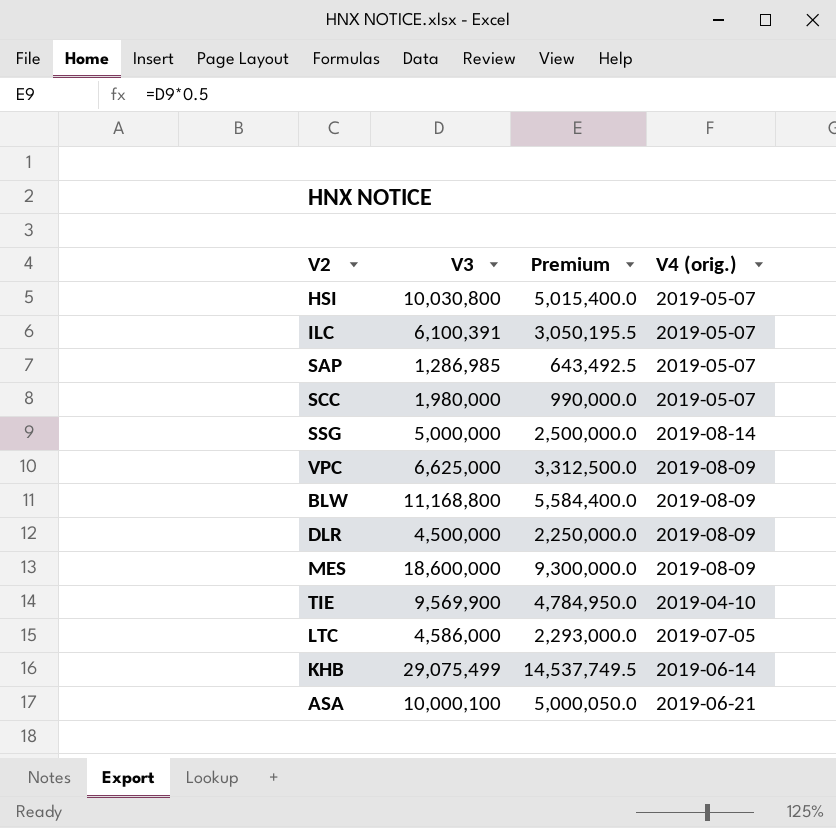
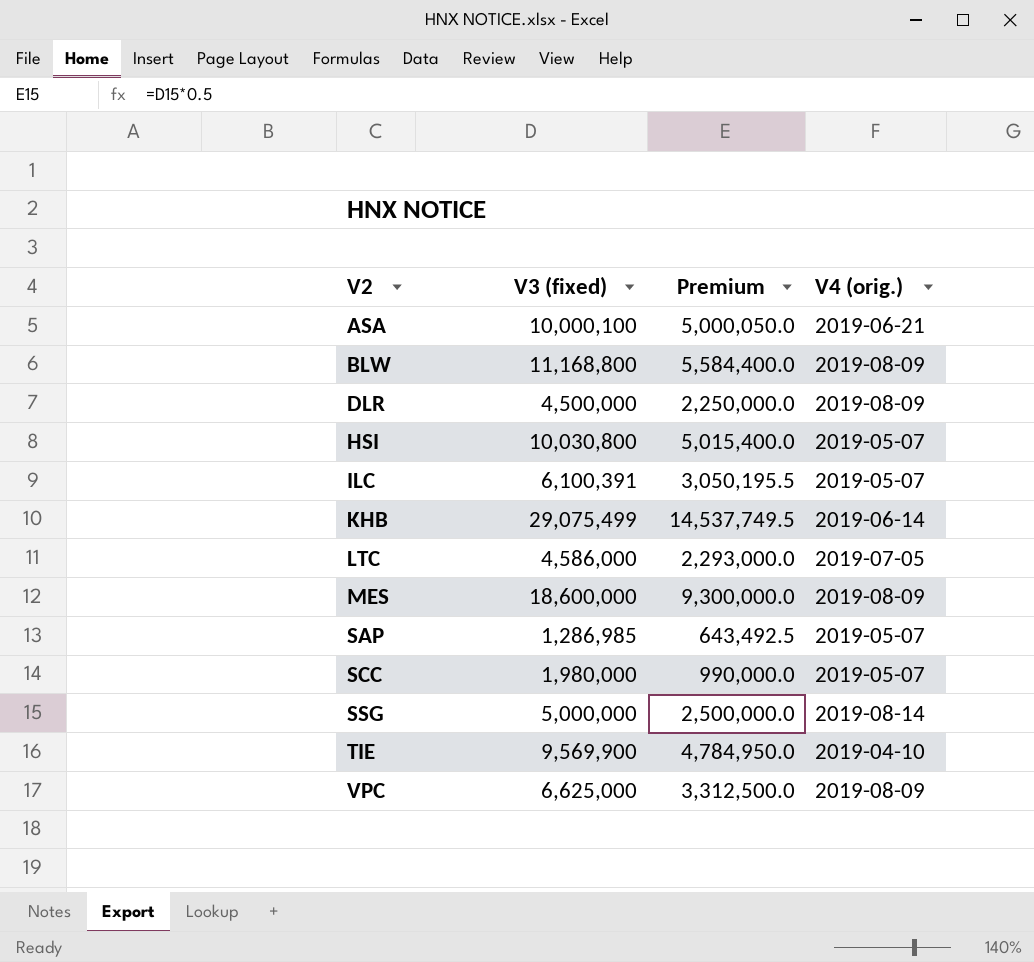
row order: none -> V2 ascending
column name: V3 -> V3 (fixed)

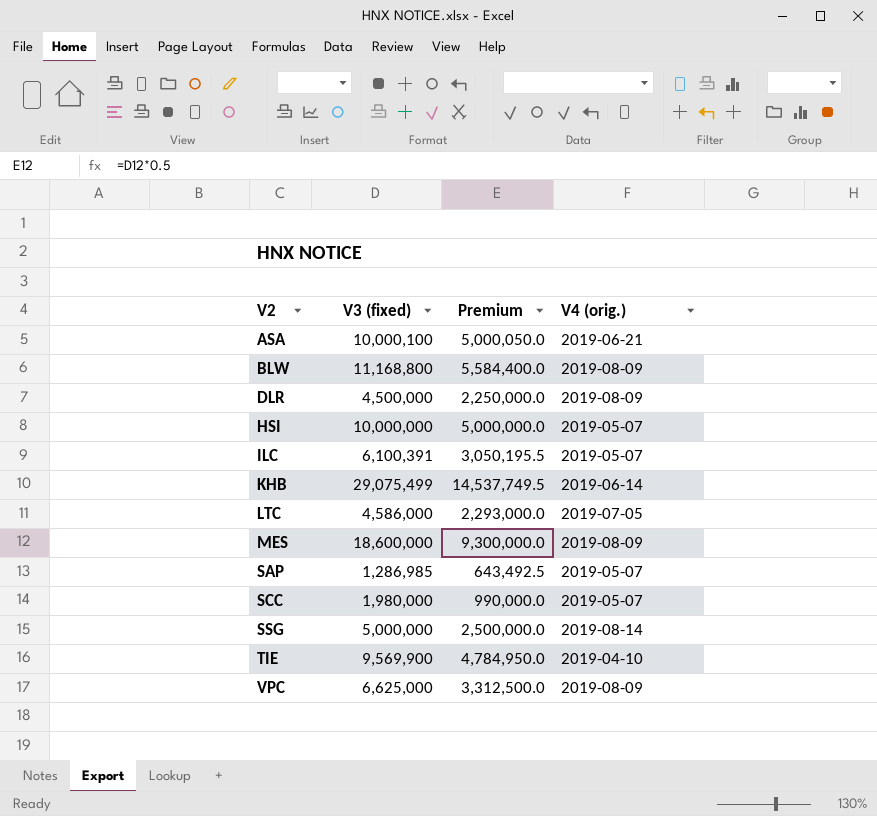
HSI | V3 (fixed): 10,030,800 -> 10,000,000
HSI | Premium: 5,015,400.0 -> 5,000,000.0

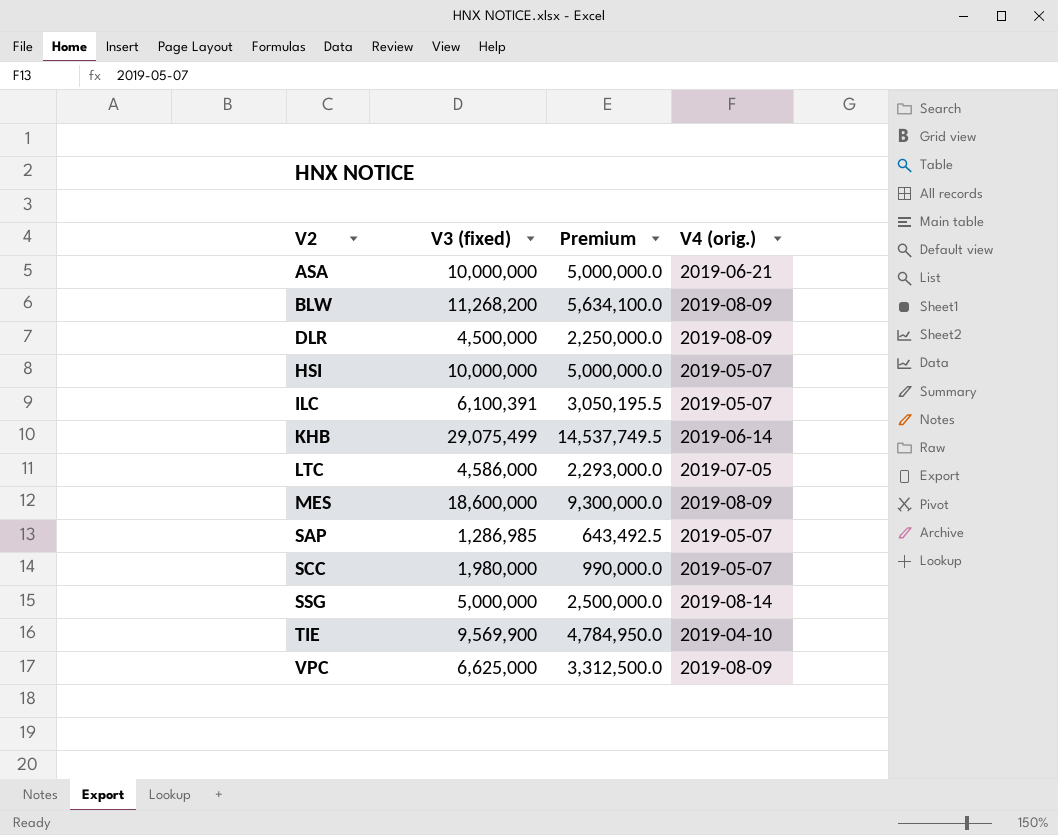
ASA | V3 (fixed): 10,000,100 -> 10,000,000
ASA | Premium: 5,000,050.0 -> 5,000,000.0
BLW | V3 (fixed): 11,168,800 -> 11,268,200
BLW | Premium: 5,584,400.0 -> 5,634,100.0

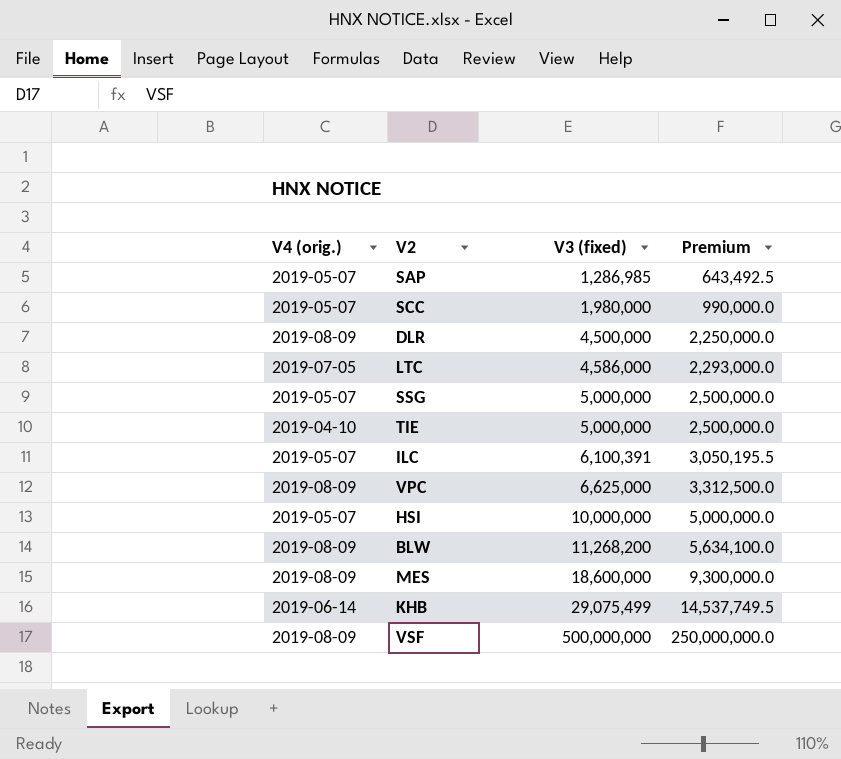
row order: V2 ascending -> V3 (fixed) ascending
column V4 (orig.) | position: 4 -> 1
row ASA: 10,000,000 | 5,000,000.0 | 2019-06-21 -> none
SSG | V4 (orig.): 2019-08-14 -> 2019-05-07
TIE | V3 (fixed): 9,569,900 -> 5,000,000
TIE | Premium: 4,784,950.0 -> 2,500,000.0
row VSF: none -> 2019-08-09 | 500,000,000 | 250,000,000.0

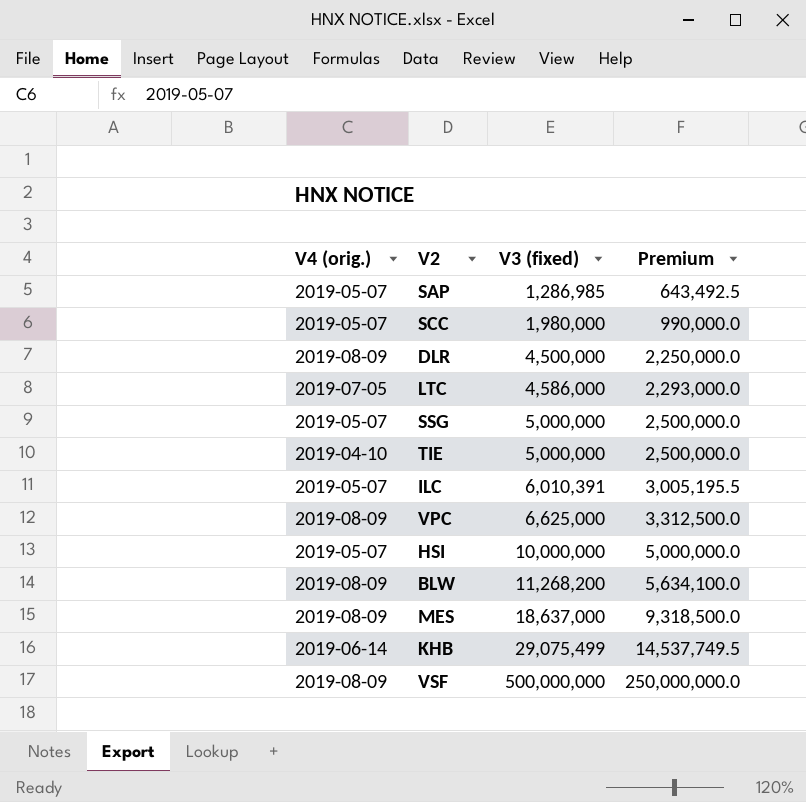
ILC | V3 (fixed): 6,100,391 -> 6,010,391
ILC | Premium: 3,050,195.5 -> 3,005,195.5
MES | V3 (fixed): 18,600,000 -> 18,637,000
MES | Premium: 9,300,000.0 -> 9,318,500.0

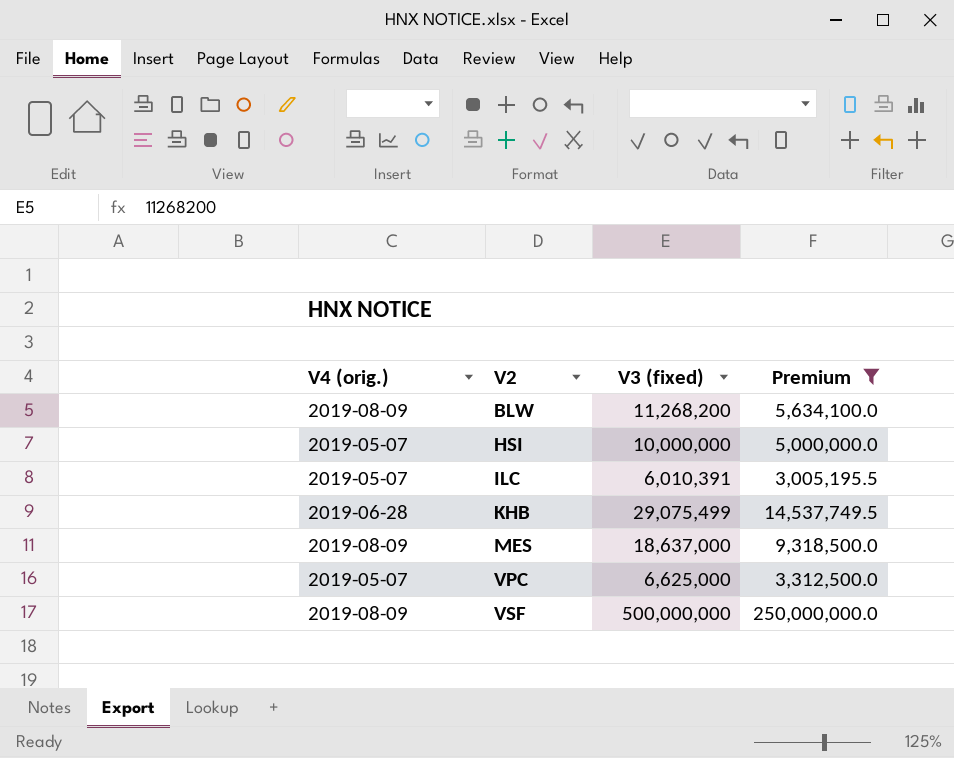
filter: none -> Premium >= 3,005,195.5
row order: V3 (fixed) ascending -> V2 ascending
KHB | V4 (orig.): 2019-06-14 -> 2019-06-28
VPC | V4 (orig.): 2019-08-09 -> 2019-05-07

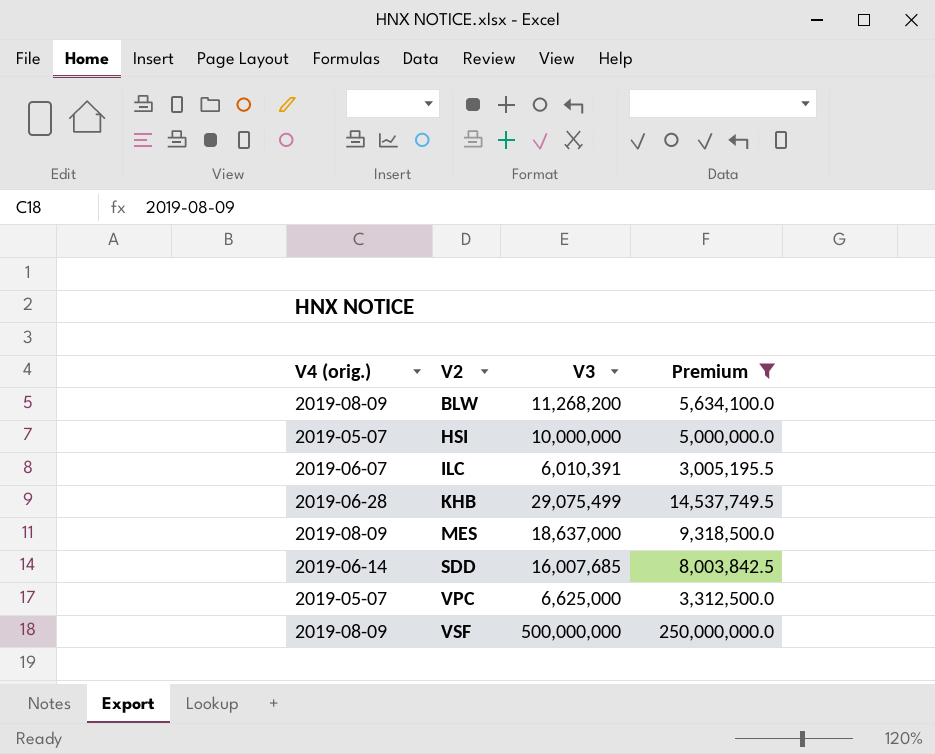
column name: V3 (fixed) -> V3
ILC | V4 (orig.): 2019-05-07 -> 2019-06-07
row SDD: none -> 2019-06-14 | 16,007,685 | 8,003,842.5

